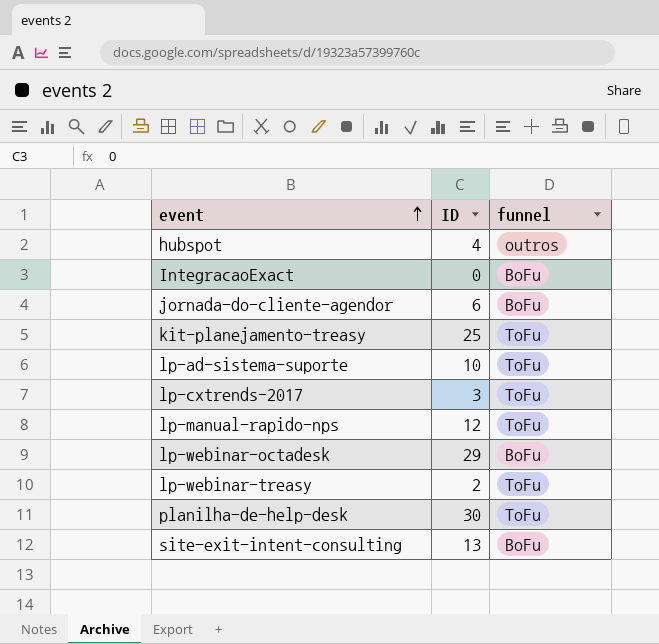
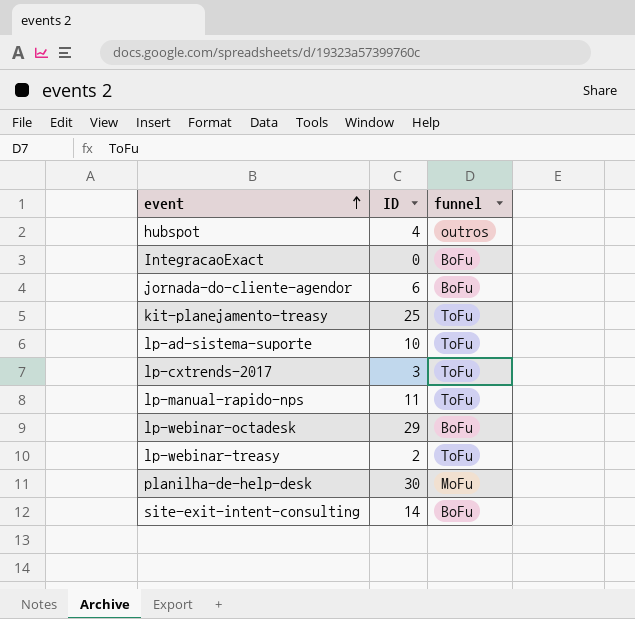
lp-manual-rapido-nps | ID: 12 -> 11
planilha-de-help-desk | funnel: ToFu -> MoFu
site-exit-intent-consulting | ID: 13 -> 14

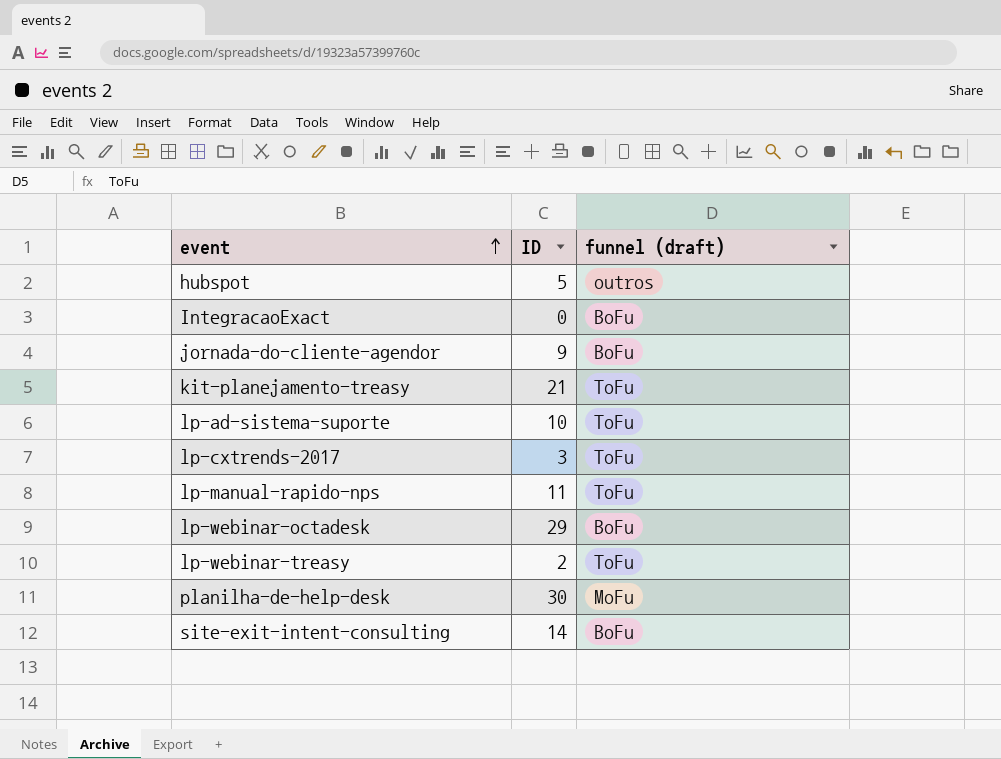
column name: funnel -> funnel (draft)
hubspot | ID: 4 -> 5
jornada-do-cliente-agendor | ID: 6 -> 9
kit-planejamento-treasy | ID: 25 -> 21

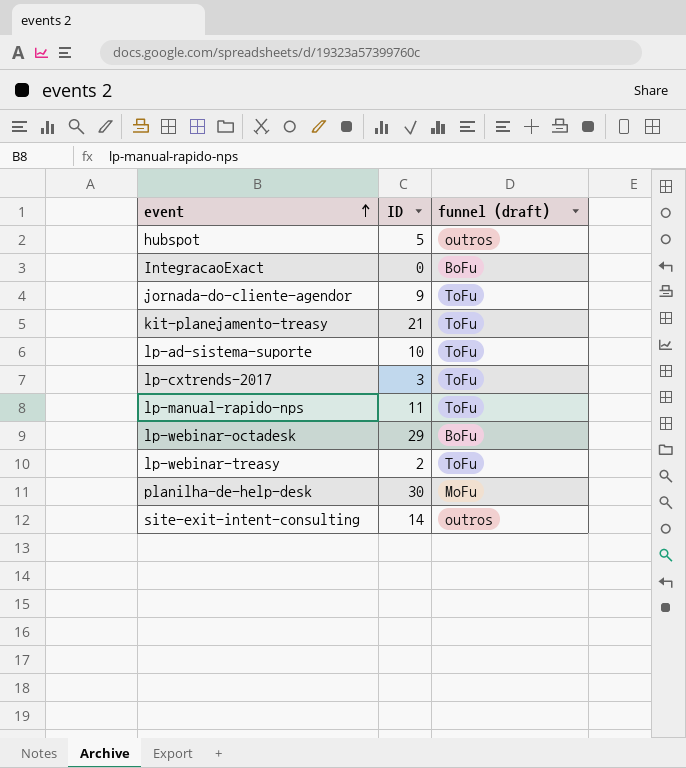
jornada-do-cliente-agendor | funnel (draft): BoFu -> ToFu
site-exit-intent-consulting | funnel (draft): BoFu -> outros

